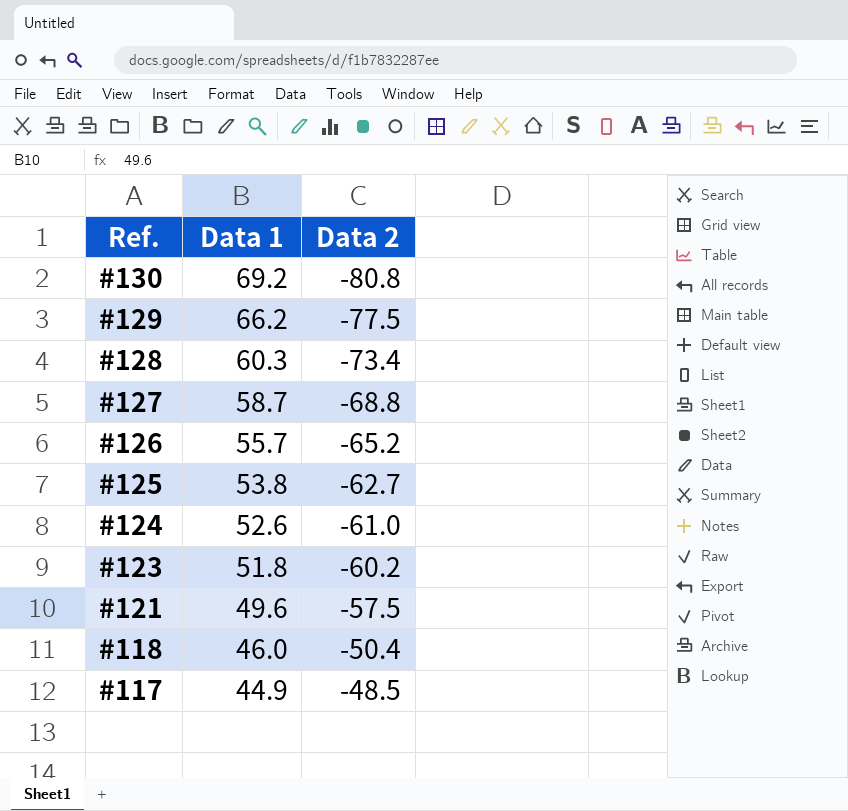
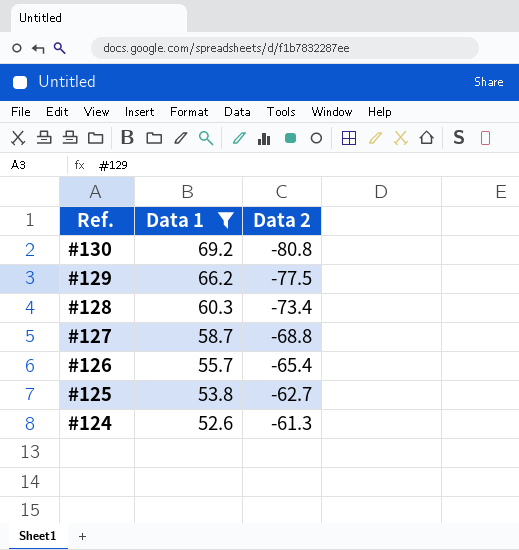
filter: none -> Data 1 >= 52.6
#126 | Data 2: -65.2 -> -65.4
#124 | Data 2: -61.0 -> -61.3

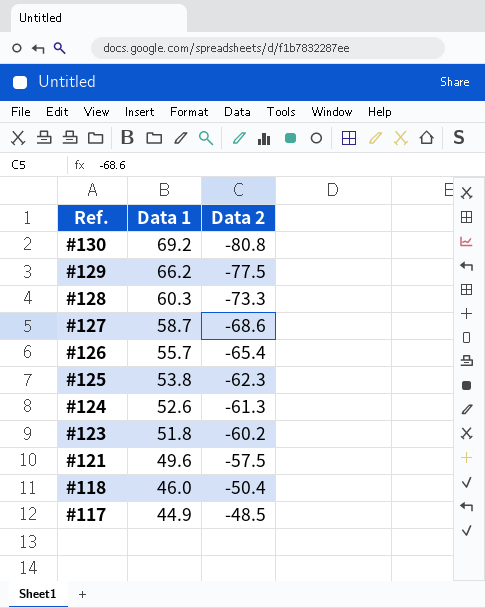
filter: Data 1 >= 52.6 -> none
#128 | Data 2: -73.4 -> -73.3
#127 | Data 2: -68.8 -> -68.6
#125 | Data 2: -62.7 -> -62.3

